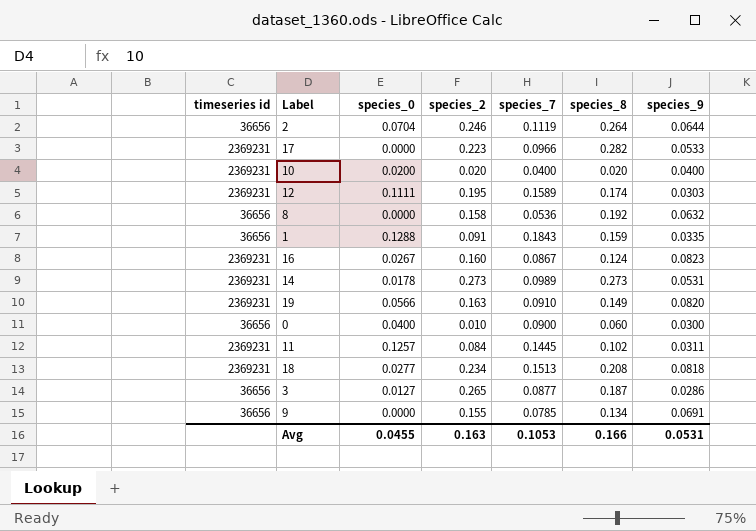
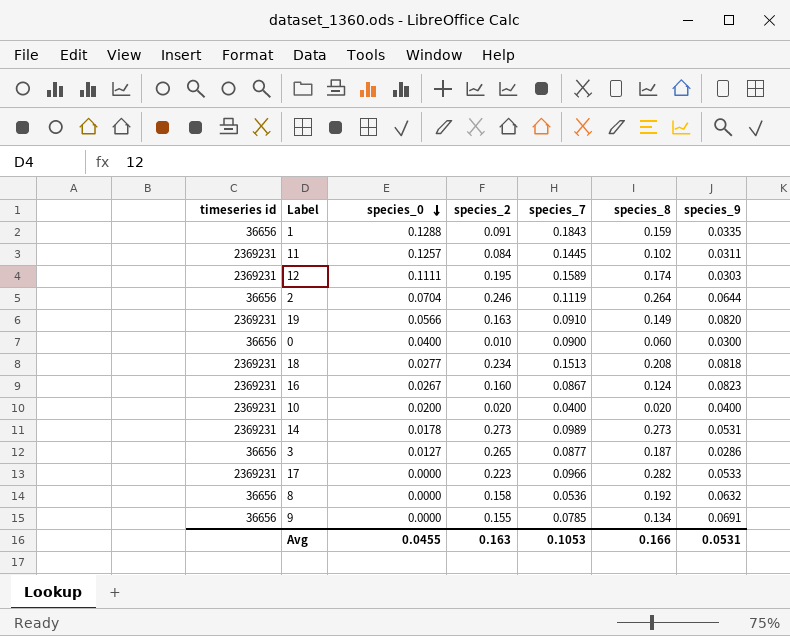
row order: none -> species_0 descending

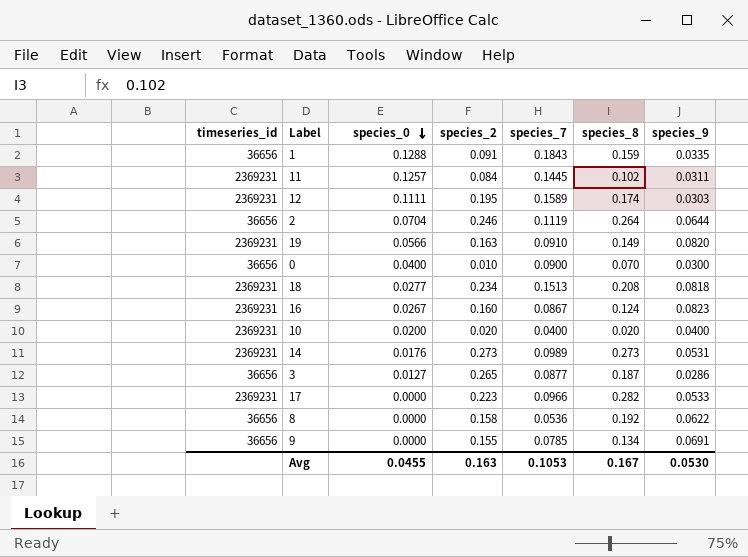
column name: timeseries id -> timeseries_id
0 | species_8: 0.060 -> 0.070
14 | species_0: 0.0178 -> 0.0176
8 | species_9: 0.0632 -> 0.0622
Avg | species_8: 0.166 -> 0.167
Avg | species_9: 0.0531 -> 0.0530

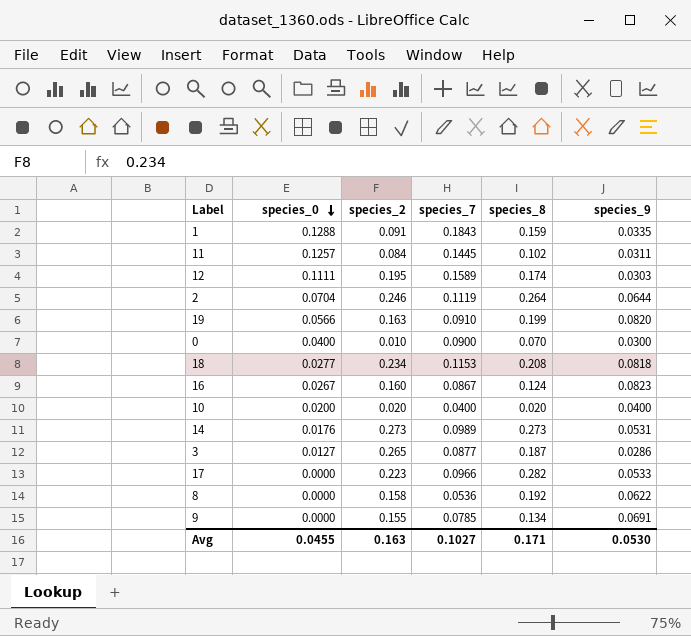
column timeseries_id | position: 1 -> none
19 | species_8: 0.149 -> 0.199
18 | species_7: 0.1513 -> 0.1153
Avg | species_7: 0.1053 -> 0.1027
Avg | species_8: 0.167 -> 0.171

